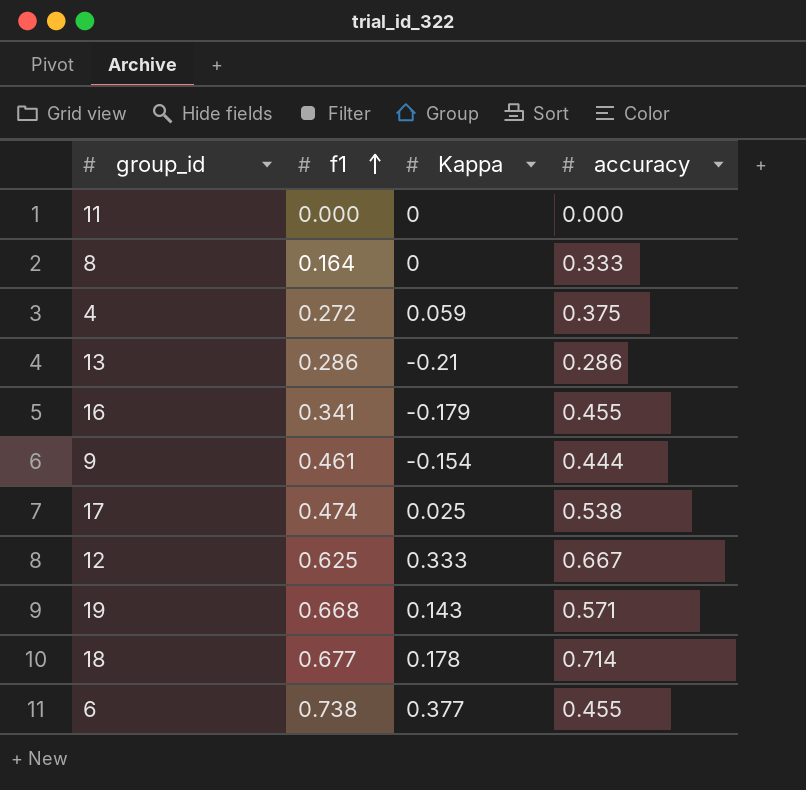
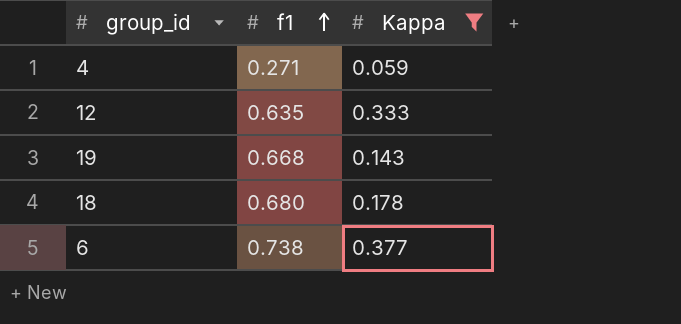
filter: none -> Kappa >= 0.059
column accuracy | position: 4 -> none
4 | f1: 0.272 -> 0.271
12 | f1: 0.625 -> 0.635
18 | f1: 0.677 -> 0.680

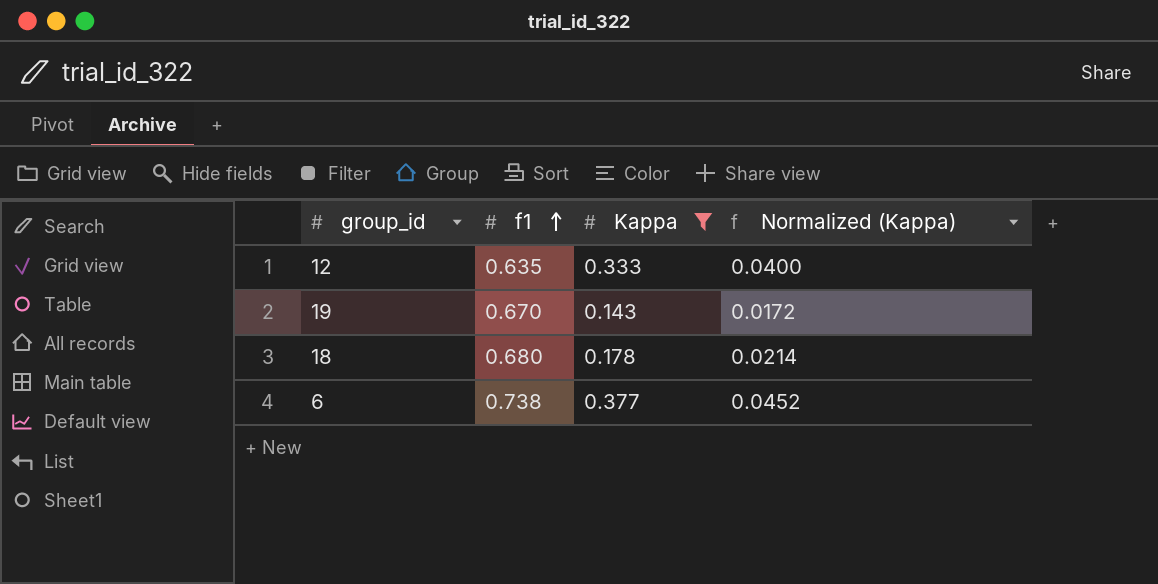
column Normalized (Kappa) | formula: none -> [Kappa] * 0.12
row 4: 0.271 | 0.059 -> none
19 | f1: 0.668 -> 0.670

